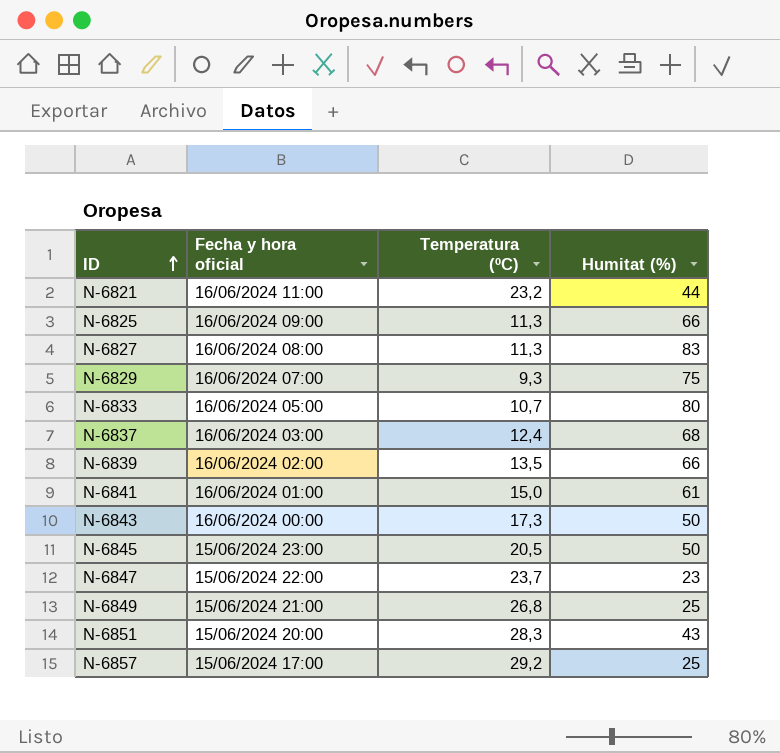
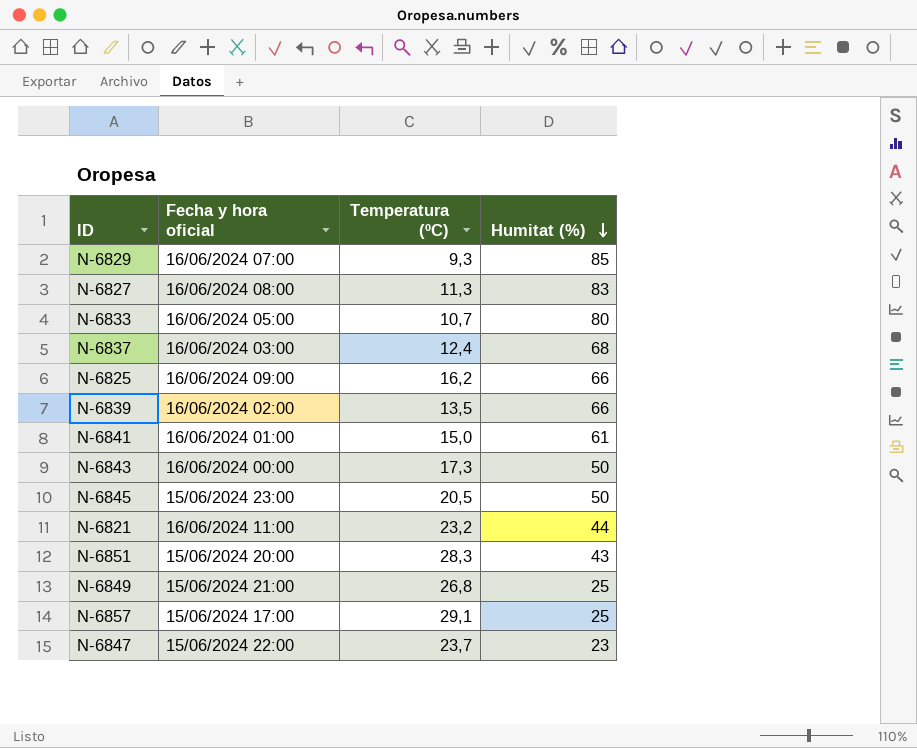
row order: ID ascending -> Humitat (%) descending
N-6829 | Humitat (%): 75 -> 85
N-6825 | Temperatura (ºC): 11,3 -> 16,2
N-6857 | Temperatura (ºC): 29,2 -> 29,1

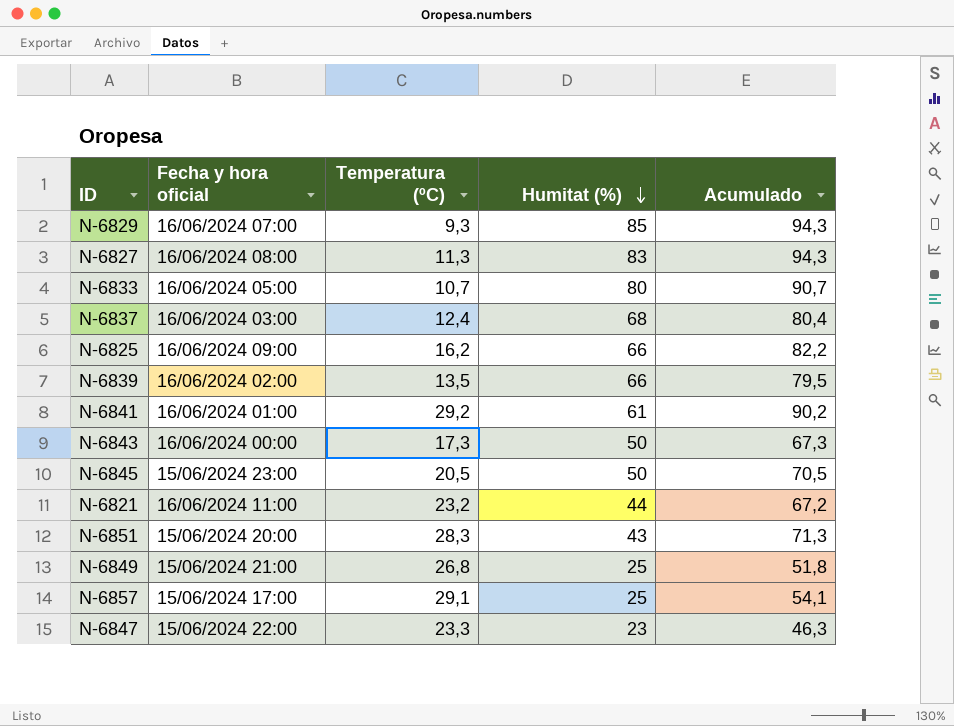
column Acumulado | formula: none -> [Temperatura (ºC)] + [Humitat (%)]
N-6841 | Temperatura (ºC): 15,0 -> 29,2
N-6847 | Temperatura (ºC): 23,7 -> 23,3

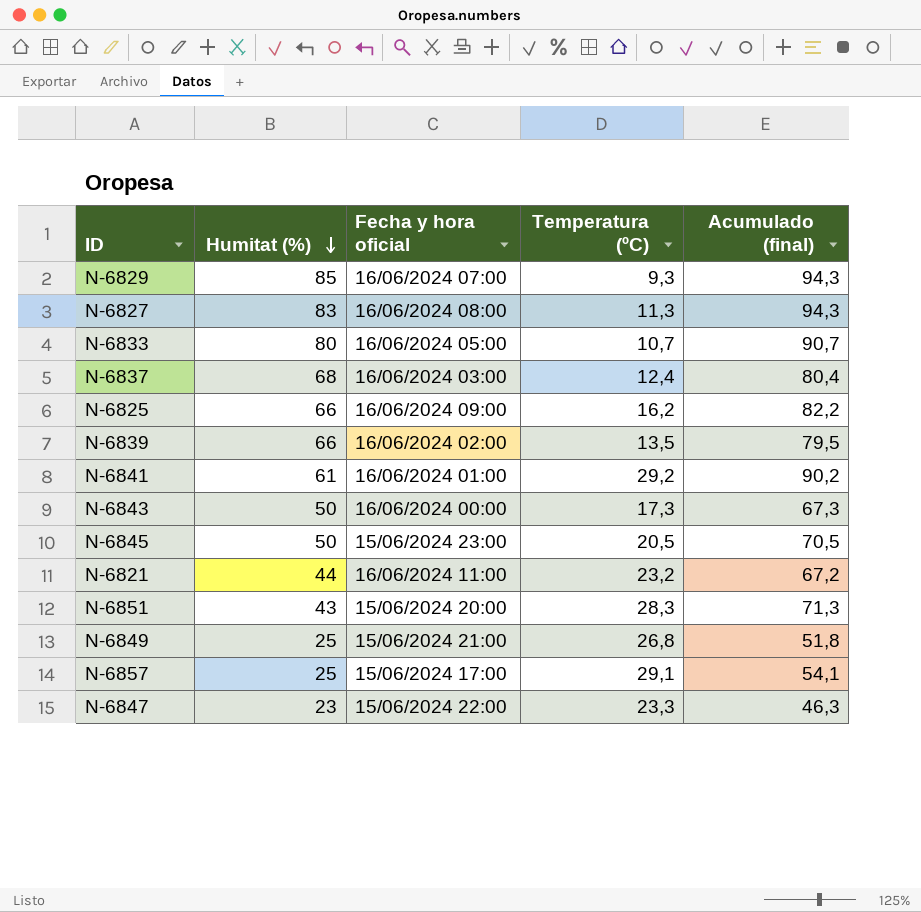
column Humitat (%) | position: 4 -> 2
column name: Acumulado -> Acumulado (final)

